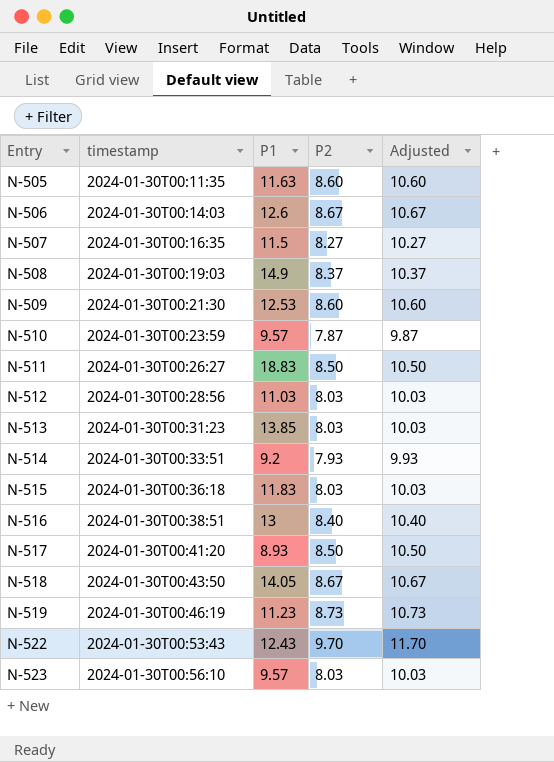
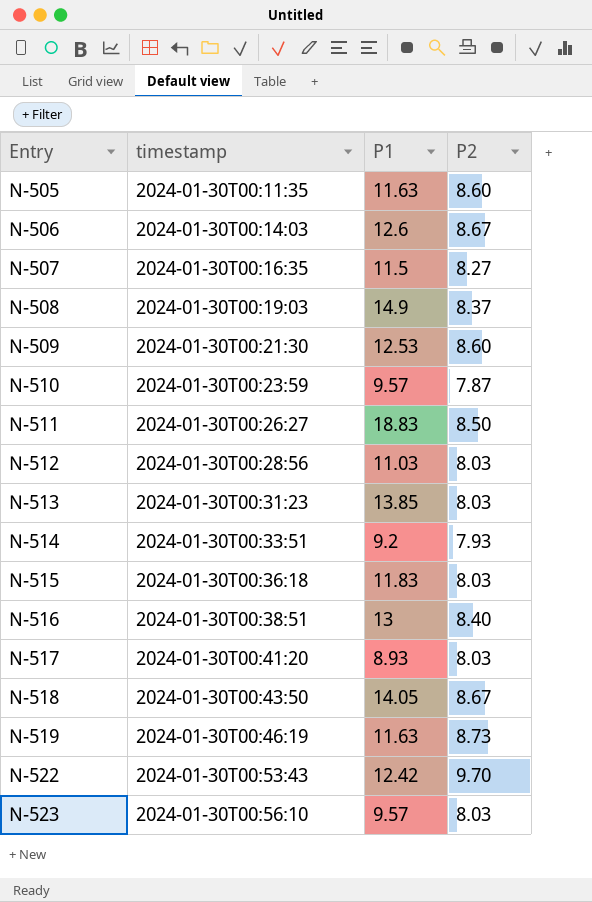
column Adjusted | formula: [P2] + 2 -> none
N-517 | P2: 8.50 -> 8.03
N-519 | P1: 11.23 -> 11.63
N-522 | P1: 12.43 -> 12.42

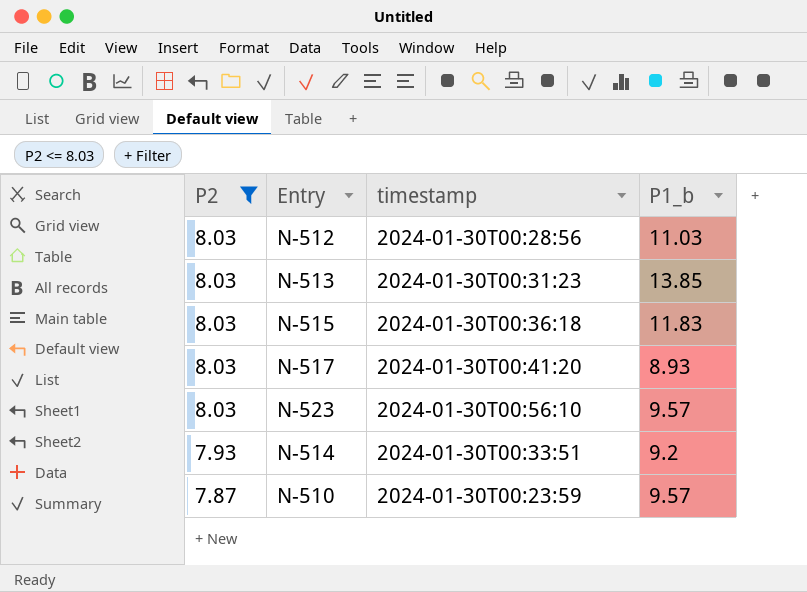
filter: none -> P2 <= 8.03
row order: Entry ascending -> P2 descending
column P2 | position: 4 -> 1
column name: P1 -> P1_b

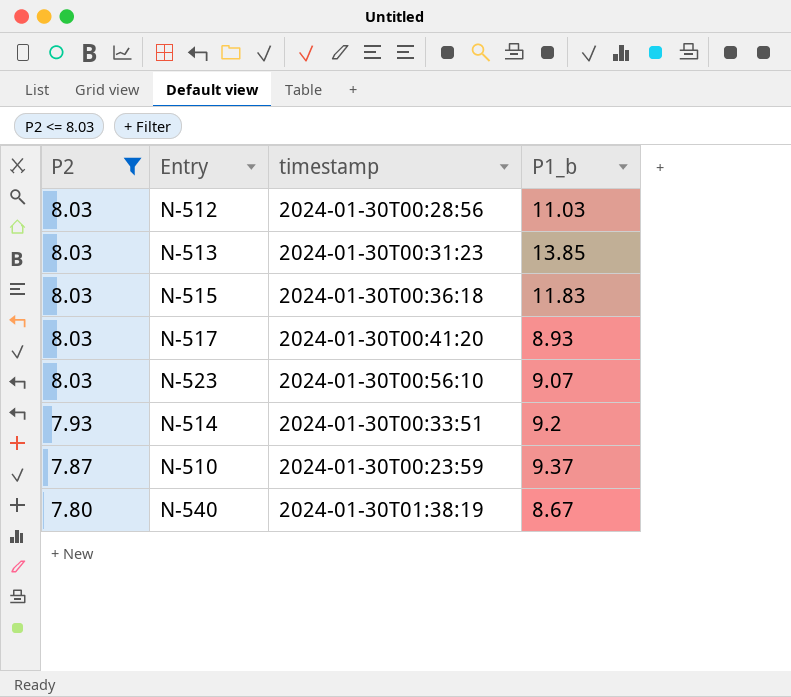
N-523 | P1_b: 9.57 -> 9.07
N-510 | P1_b: 9.57 -> 9.37
row N-540: none -> 7.80 | 2024-01-30T01:38:19 | 8.67

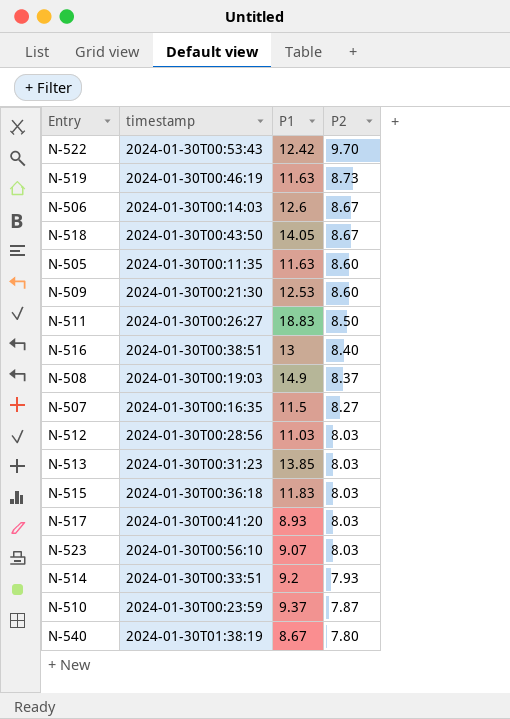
filter: P2 <= 8.03 -> none
column name: P1_b -> P1
column P2 | position: 1 -> 4

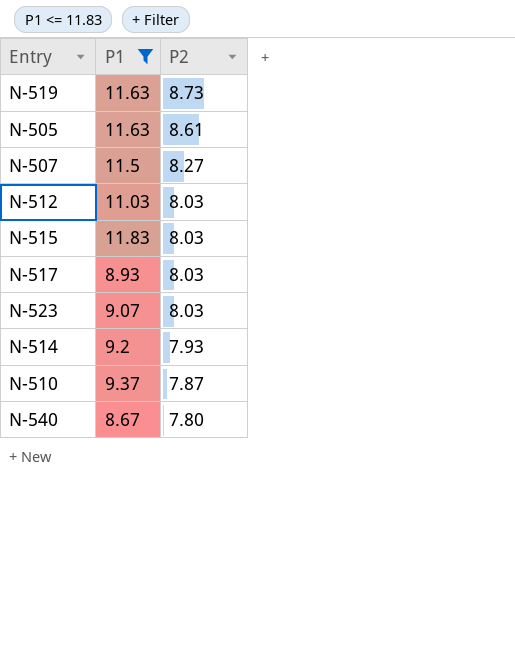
filter: none -> P1 <= 11.83
column timestamp | position: 2 -> none
N-505 | P2: 8.60 -> 8.61

